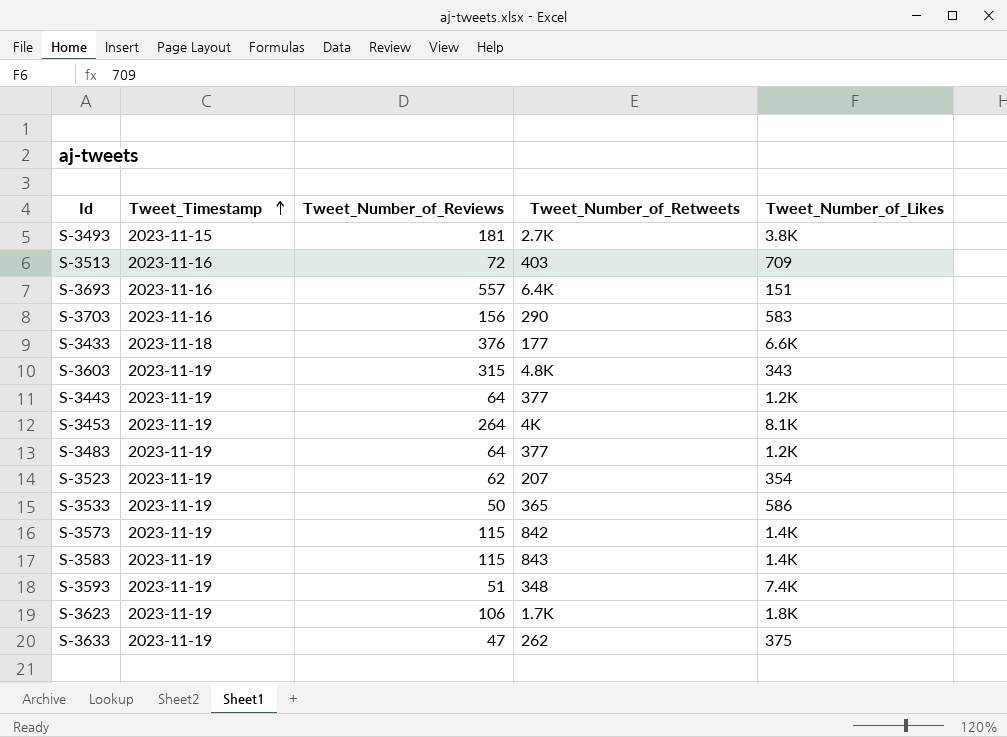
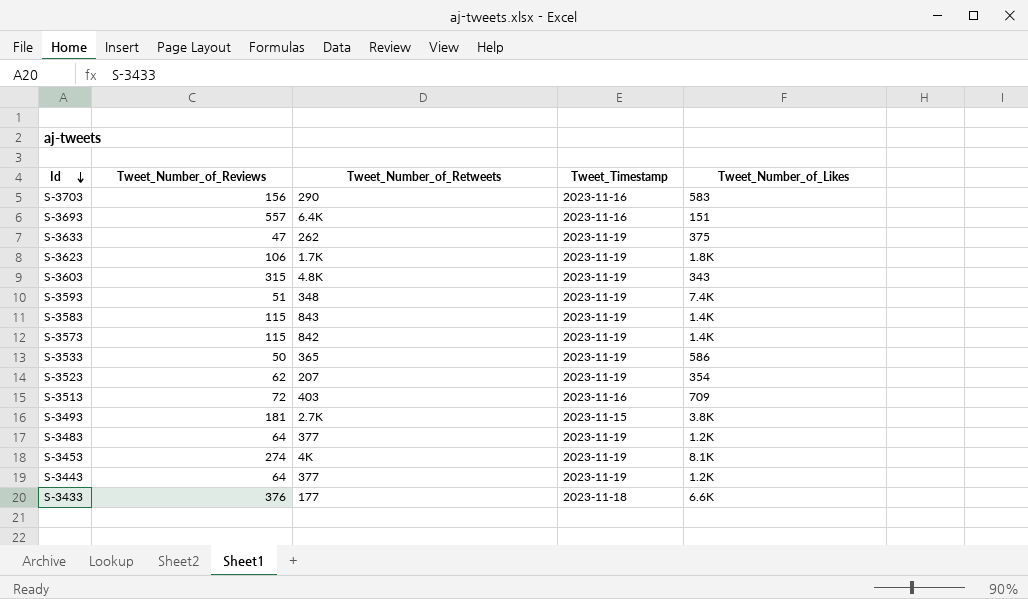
row order: Tweet_Timestamp ascending -> Id descending
column Tweet_Timestamp | position: 2 -> 4
S-3453 | Tweet_Number_of_Reviews: 264 -> 274

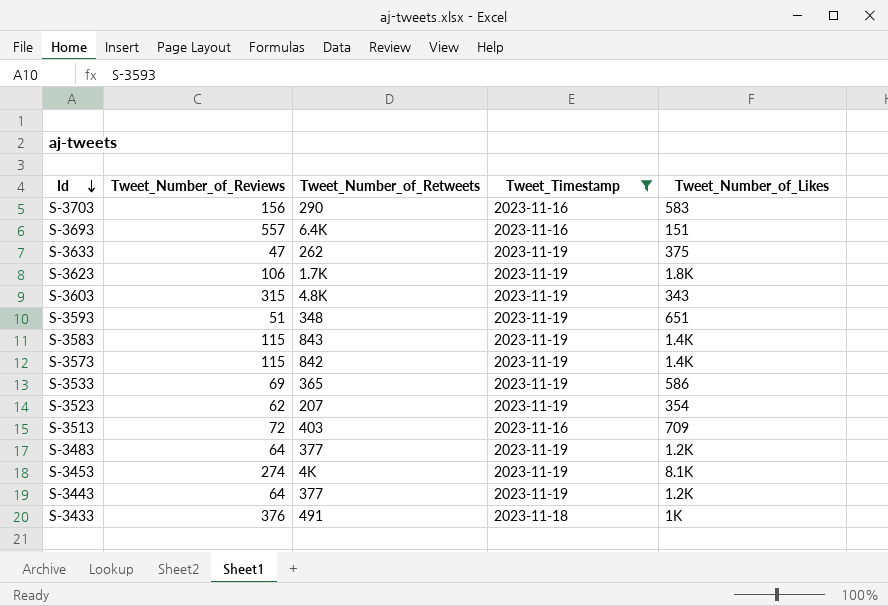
filter: none -> Tweet_Timestamp != 2023-11-15
S-3593 | Tweet_Number_of_Likes: 7.4K -> 651
S-3533 | Tweet_Number_of_Reviews: 50 -> 69
S-3433 | Tweet_Number_of_Retweets: 177 -> 491
S-3433 | Tweet_Number_of_Likes: 6.6K -> 1K

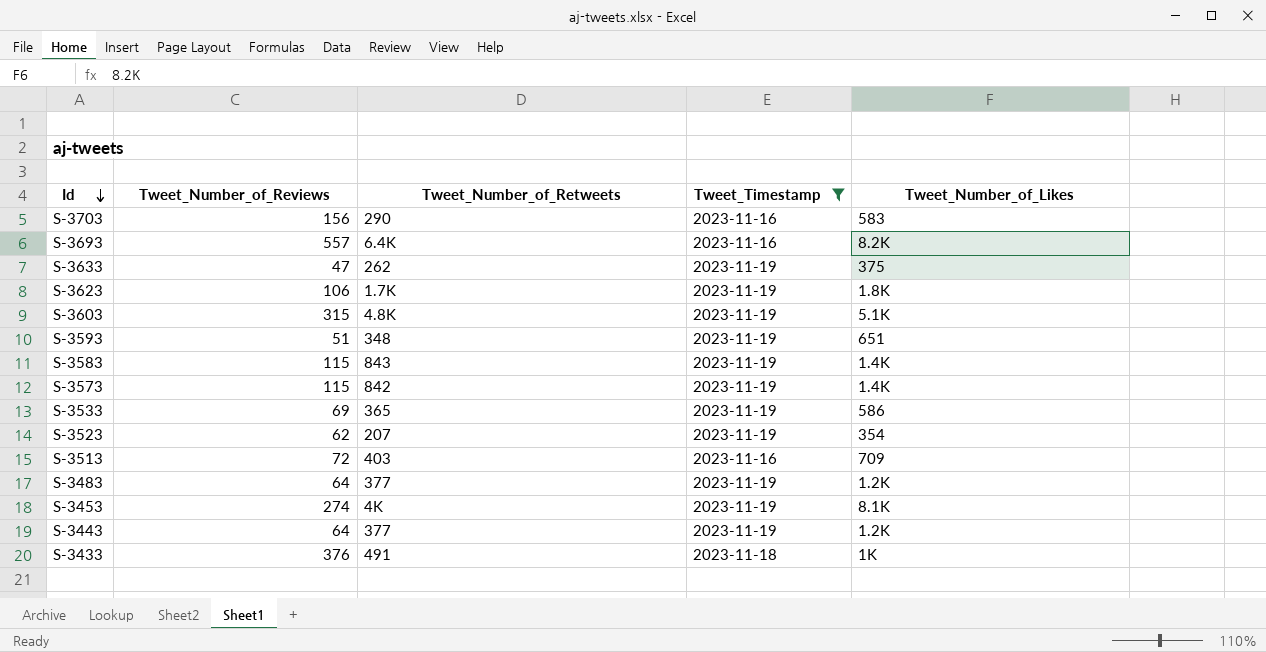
S-3693 | Tweet_Number_of_Likes: 151 -> 8.2K
S-3603 | Tweet_Number_of_Likes: 343 -> 5.1K

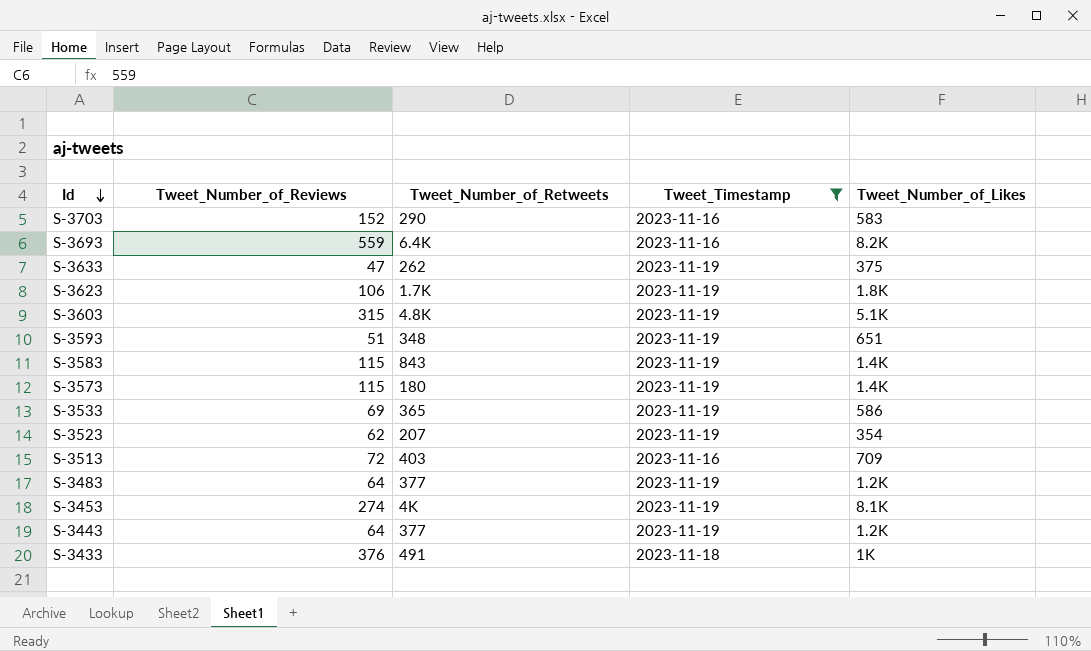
S-3703 | Tweet_Number_of_Reviews: 156 -> 152
S-3693 | Tweet_Number_of_Reviews: 557 -> 559
S-3573 | Tweet_Number_of_Retweets: 842 -> 180

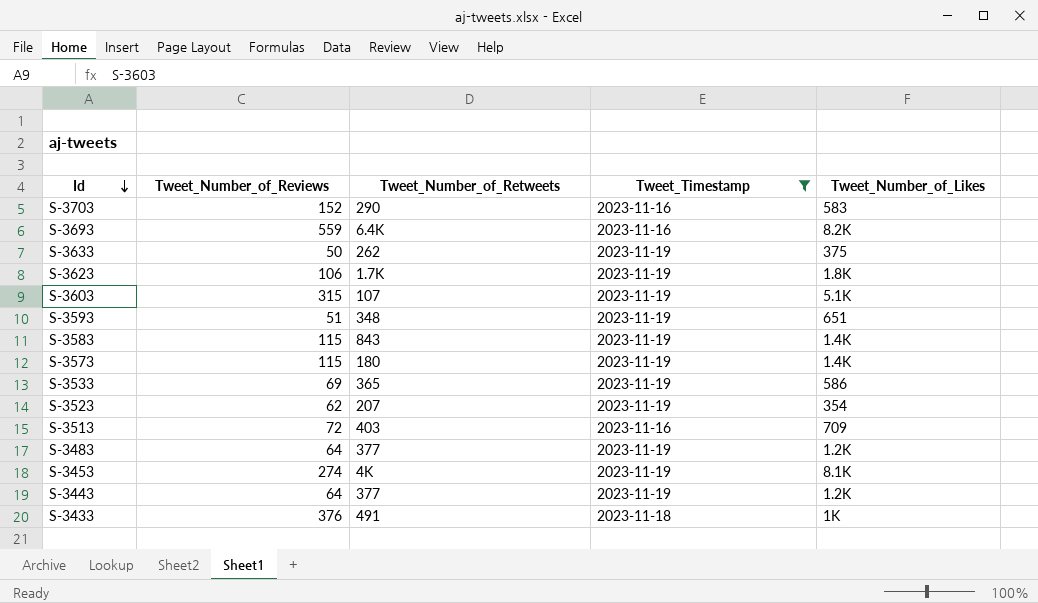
S-3633 | Tweet_Number_of_Reviews: 47 -> 50
S-3603 | Tweet_Number_of_Retweets: 4.8K -> 107

